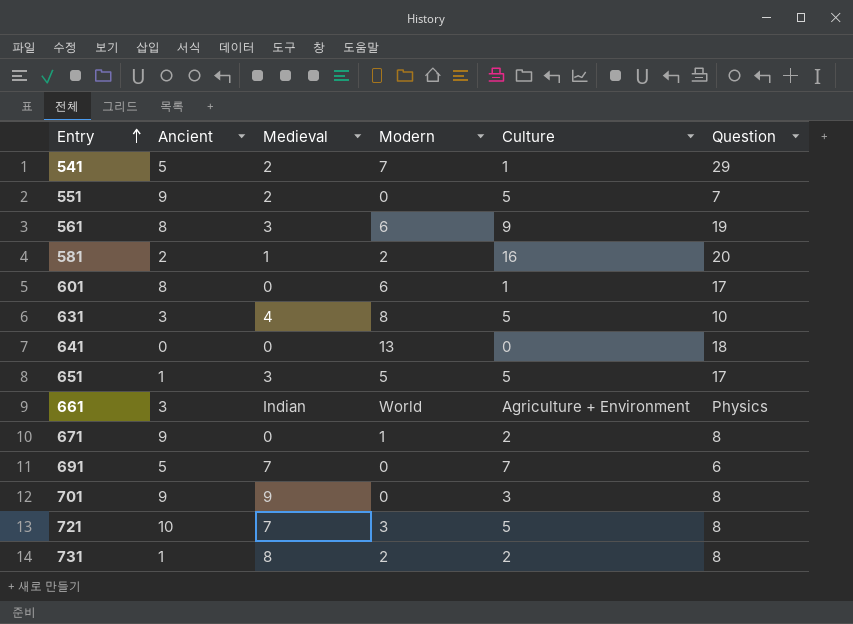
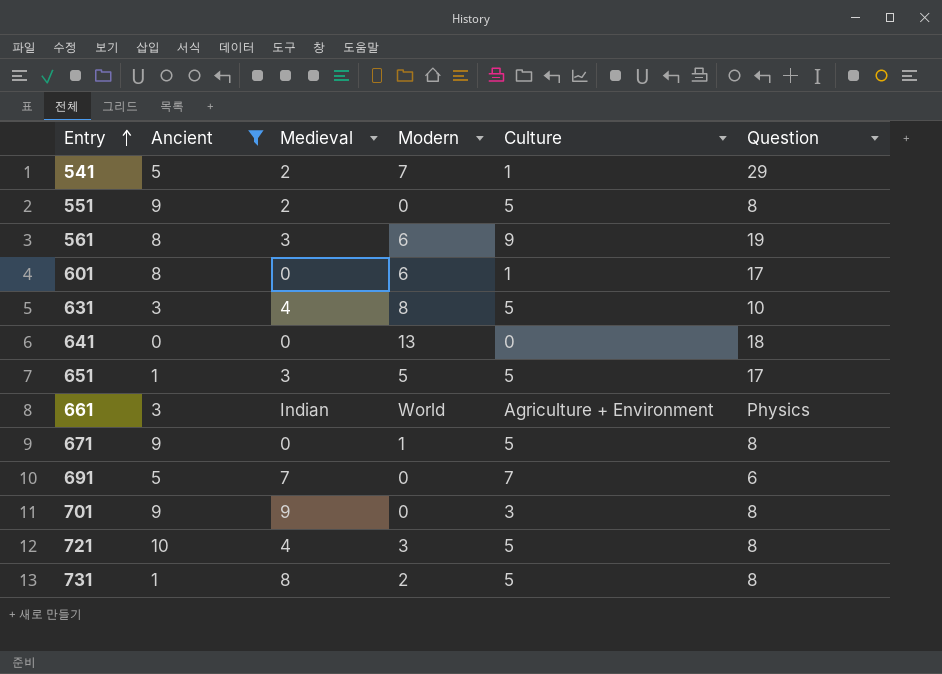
filter: none -> Ancient != 2
551 | Question: 7 -> 8
671 | Culture: 2 -> 5
721 | Medieval: 7 -> 4
731 | Culture: 2 -> 5

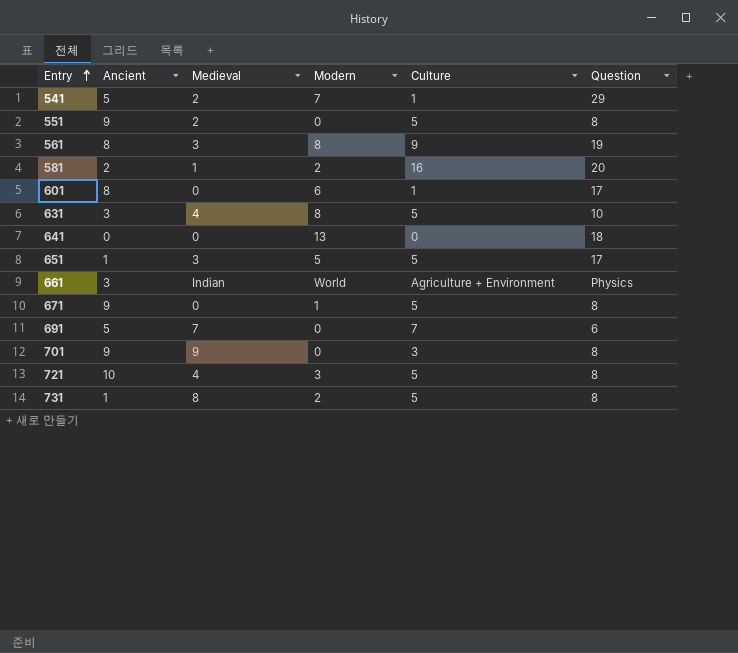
filter: Ancient != 2 -> none
561 | Modern: 6 -> 8

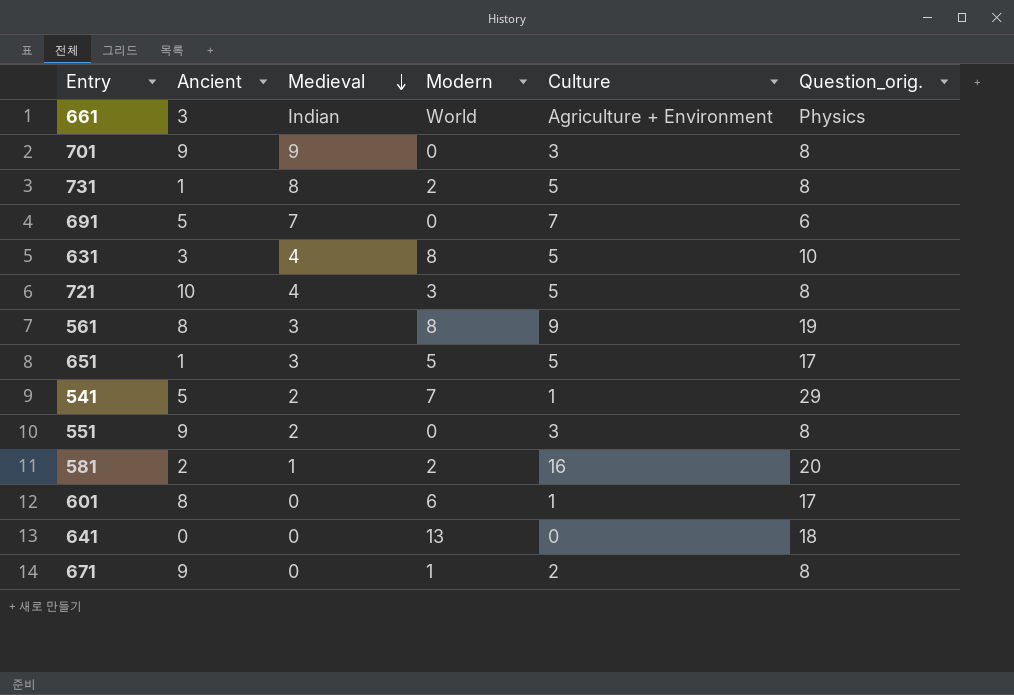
row order: Entry ascending -> Medieval descending
column name: Question -> Question_orig.
551 | Culture: 5 -> 3
671 | Culture: 5 -> 2

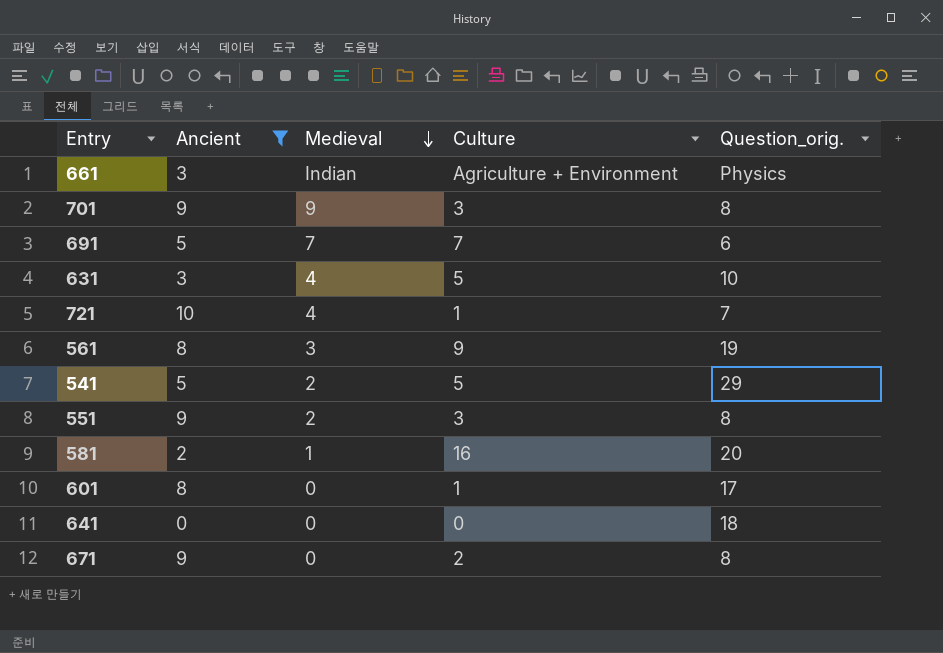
filter: none -> Ancient != 1
column Modern | position: 4 -> none
721 | Culture: 5 -> 1
721 | Question_orig.: 8 -> 7
541 | Culture: 1 -> 5

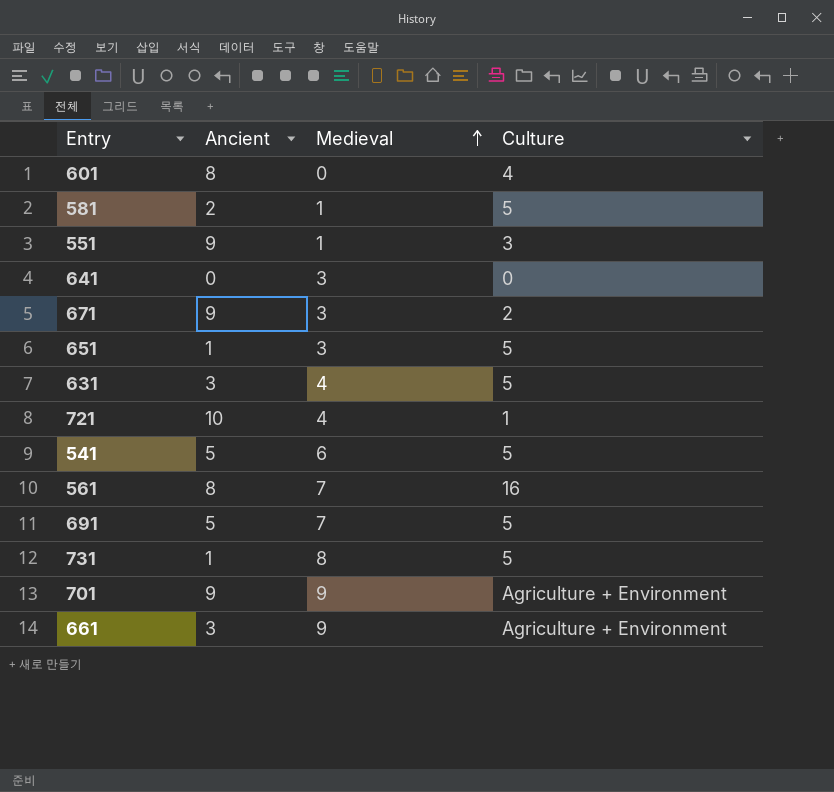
filter: Ancient != 1 -> none
row order: Medieval descending -> Medieval ascending
column Question_orig. | position: 5 -> none
601 | Culture: 1 -> 4
581 | Culture: 16 -> 5
551 | Medieval: 2 -> 1
641 | Medieval: 0 -> 3
671 | Medieval: 0 -> 3
541 | Medieval: 2 -> 6
561 | Medieval: 3 -> 7
561 | Culture: 9 -> 16
691 | Culture: 7 -> 5
701 | Culture: 3 -> Agriculture + Environment
661 | Medieval: Indian -> 9

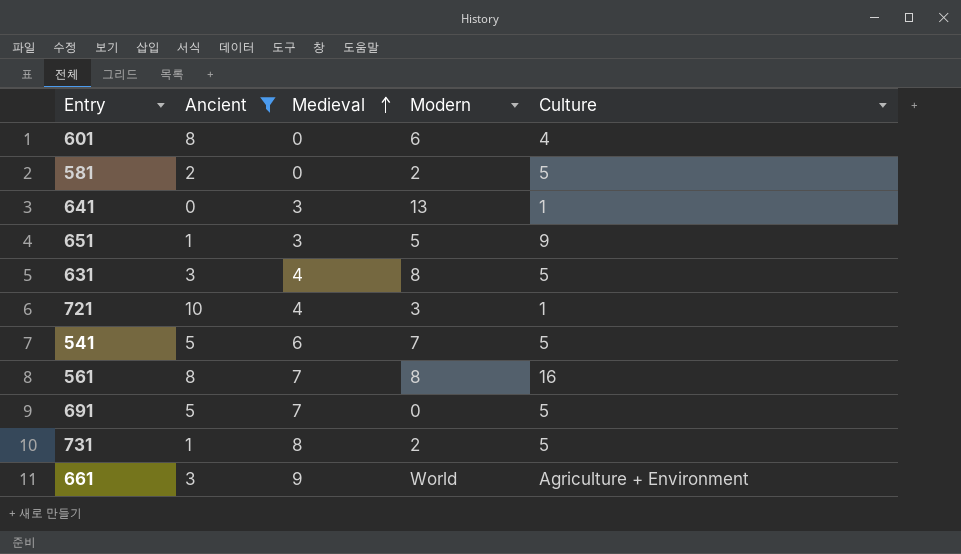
filter: none -> Ancient != 9
column Modern | position: none -> 4
581 | Medieval: 1 -> 0
641 | Culture: 0 -> 1
651 | Culture: 5 -> 9

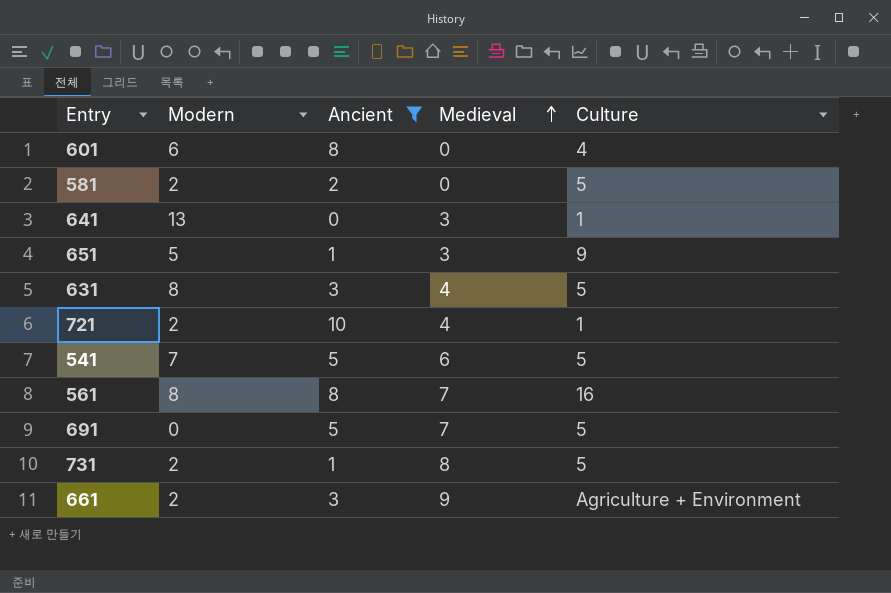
column Modern | position: 4 -> 2
721 | Modern: 3 -> 2
661 | Modern: World -> 2

